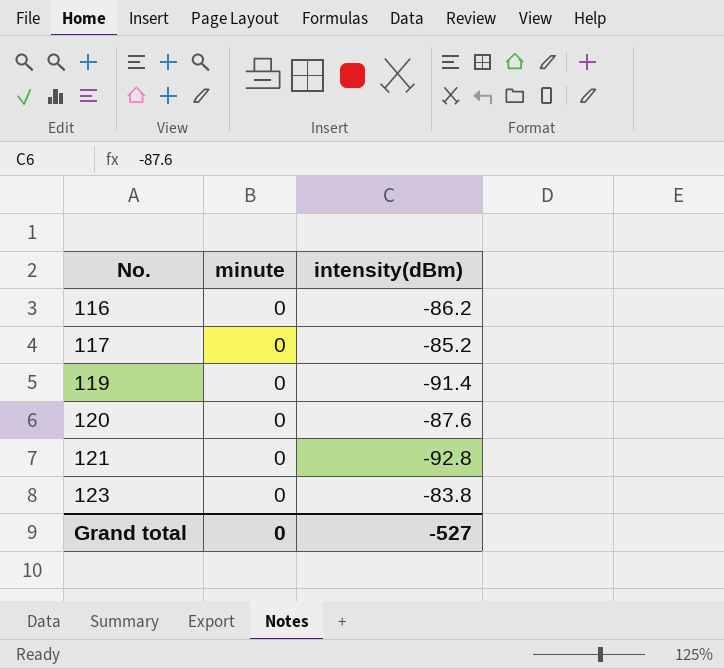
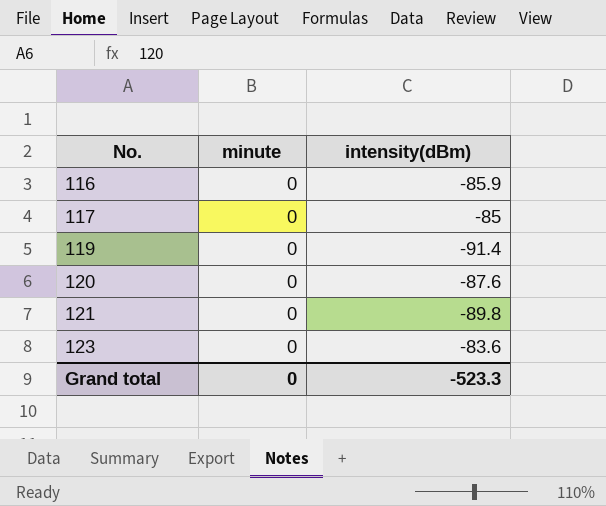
116 | intensity(dBm): -86.2 -> -85.9
117 | intensity(dBm): -85.2 -> -85
121 | intensity(dBm): -92.8 -> -89.8
123 | intensity(dBm): -83.8 -> -83.6
Grand total | intensity(dBm): -527 -> -523.3

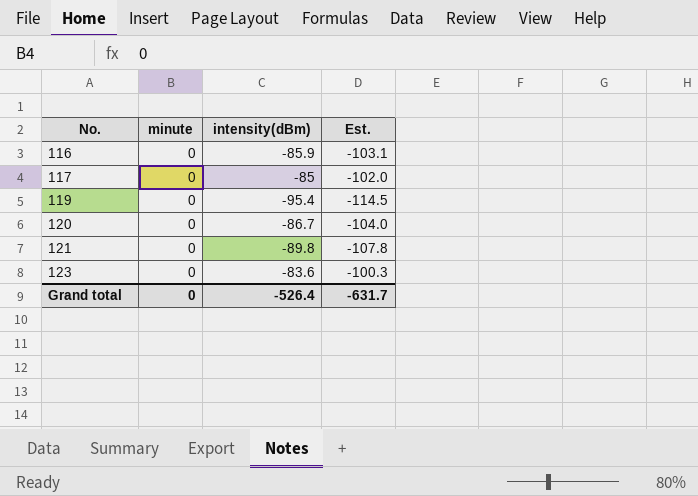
column Est. | formula: none -> [intensity(dBm)] * 1.2
119 | intensity(dBm): -91.4 -> -95.4
120 | intensity(dBm): -87.6 -> -86.7
Grand total | intensity(dBm): -523.3 -> -526.4

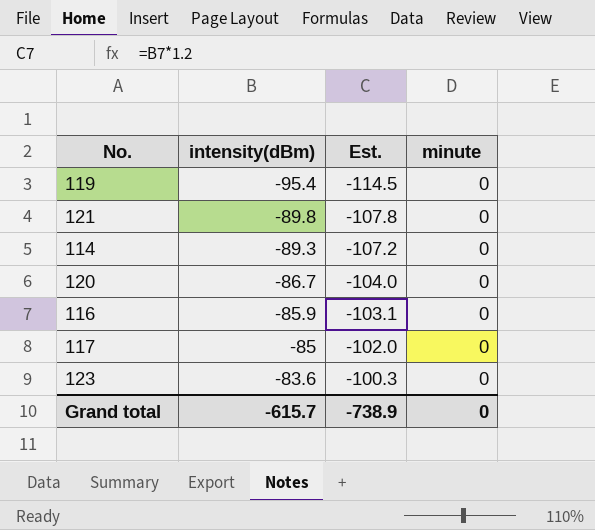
row order: No. ascending -> intensity(dBm) ascending
column minute | position: 2 -> 4
row 114: none -> -89.3 | -107.2 | 0
Grand total | intensity(dBm): -526.4 -> -615.7
Grand total | Est.: -631.7 -> -738.9

